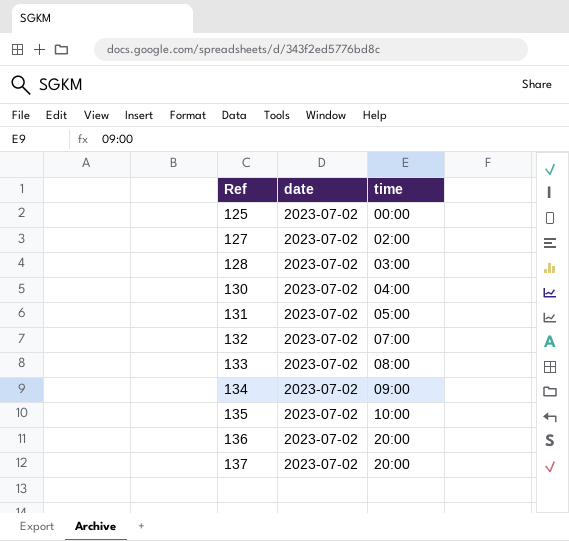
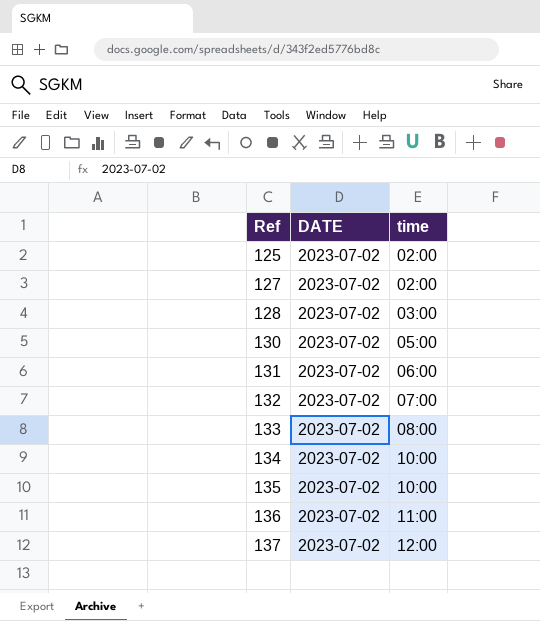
column name: date -> DATE
125 | time: 00:00 -> 02:00
130 | time: 04:00 -> 05:00
131 | time: 05:00 -> 06:00
134 | time: 09:00 -> 10:00
136 | time: 20:00 -> 11:00
137 | time: 20:00 -> 12:00

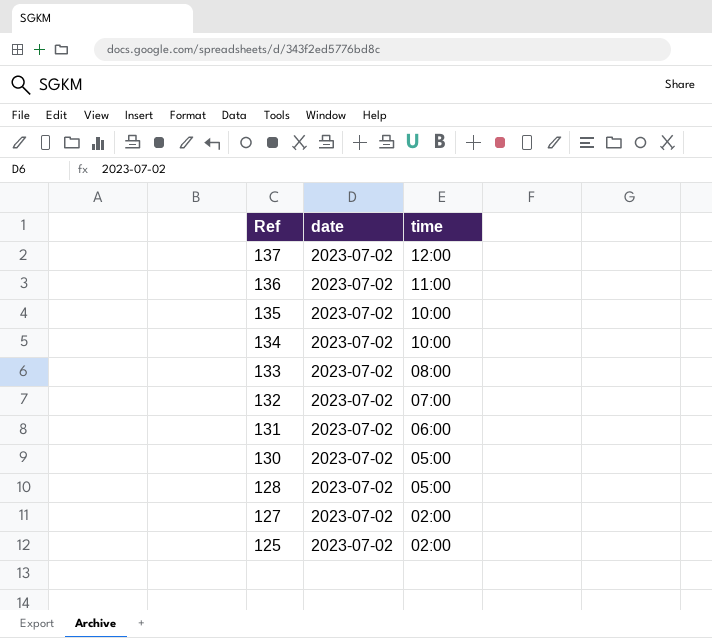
row order: Ref ascending -> Ref descending
column name: DATE -> date
128 | time: 03:00 -> 05:00

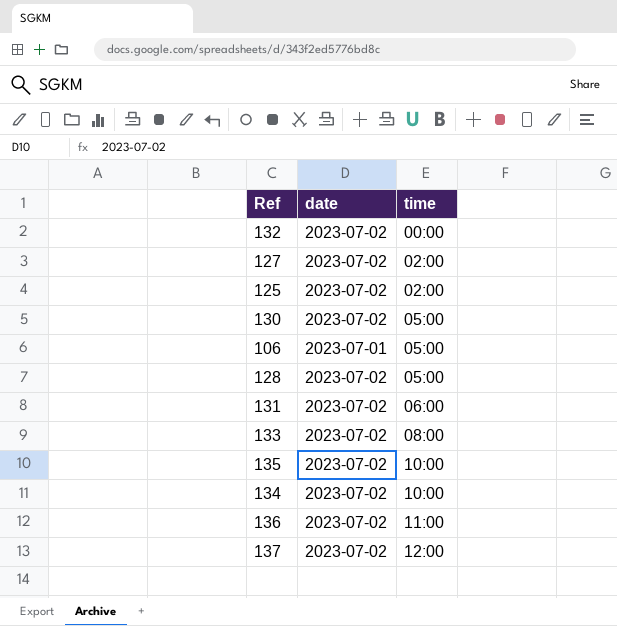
row order: Ref descending -> time ascending
132 | time: 07:00 -> 00:00
row 106: none -> 2023-07-01 | 05:00

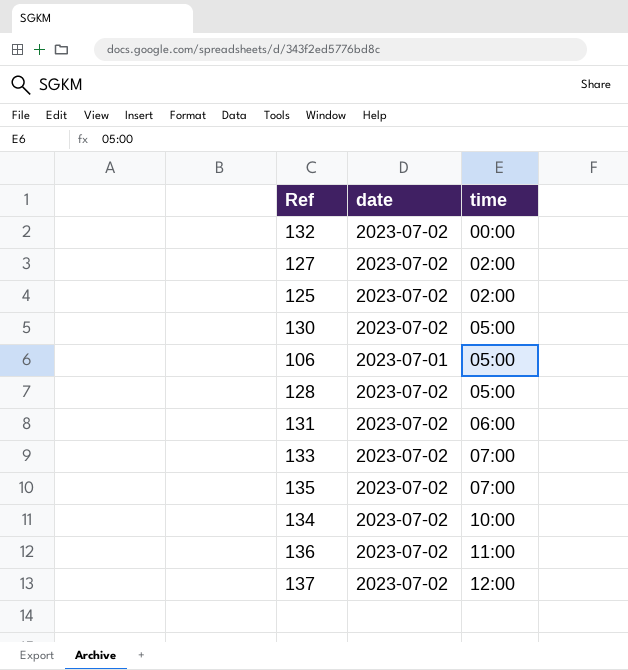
133 | time: 08:00 -> 07:00
135 | time: 10:00 -> 07:00

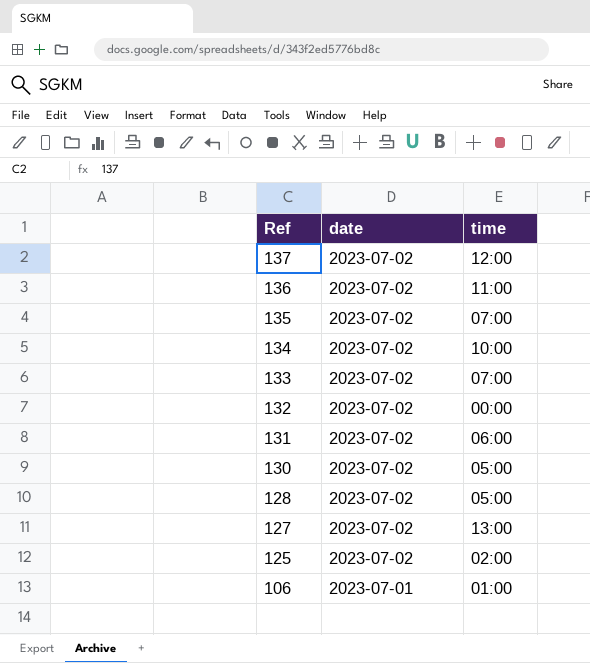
row order: time ascending -> Ref descending
127 | time: 02:00 -> 13:00
106 | time: 05:00 -> 01:00

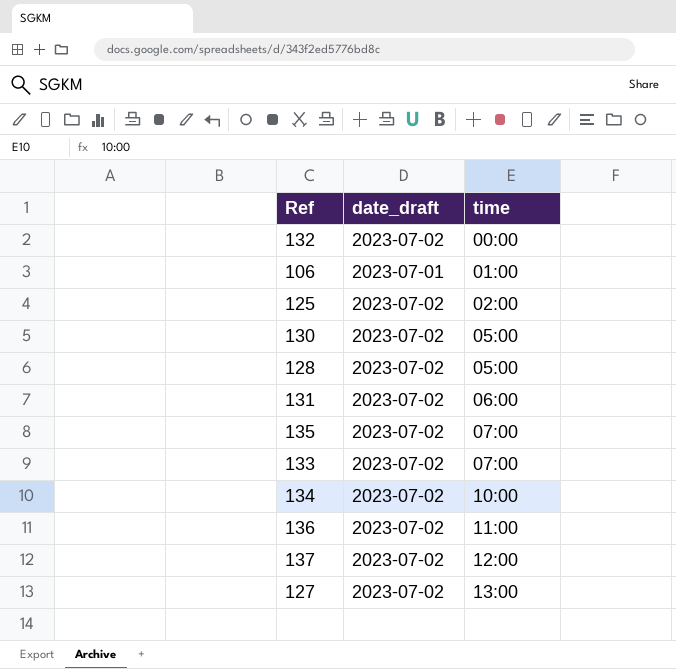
row order: Ref descending -> time ascending
column name: date -> date_draft

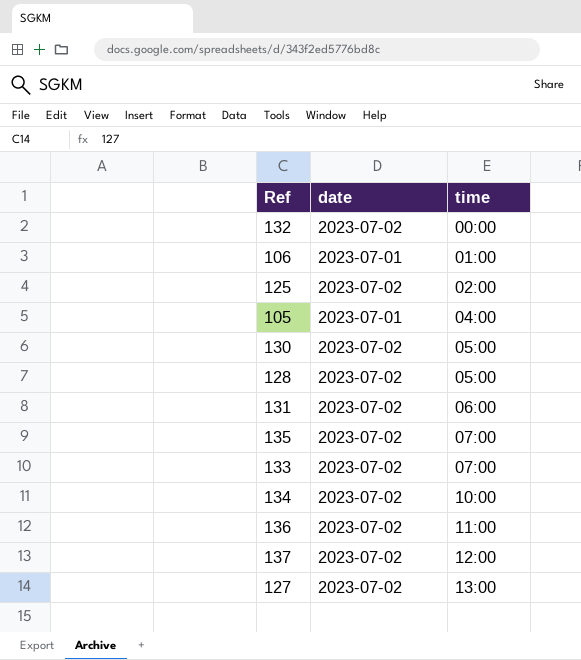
column name: date_draft -> date
row 105: none -> 2023-07-01 | 04:00

